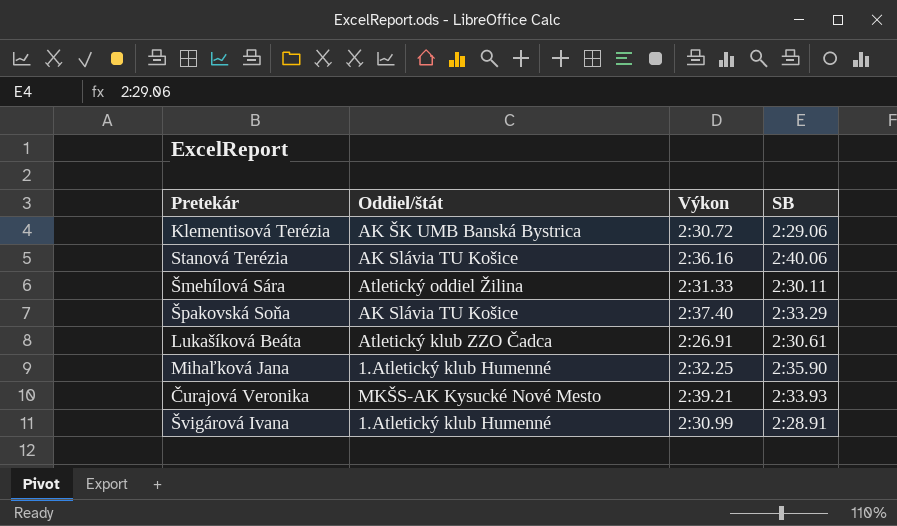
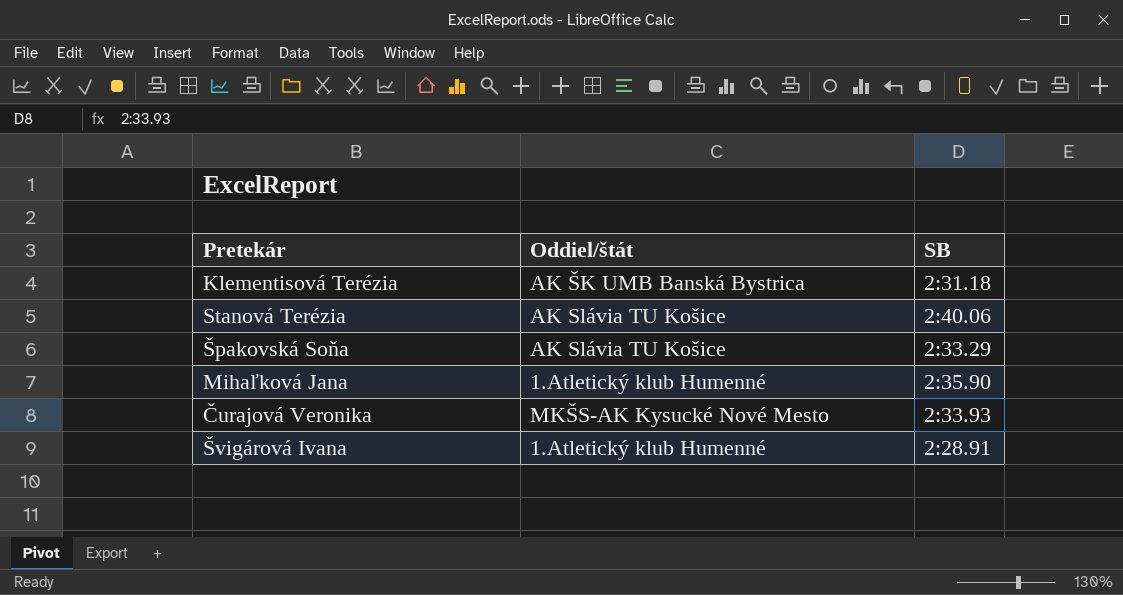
column Výkon | position: 3 -> none
row Šmehílová Sára: Atletický oddiel Žilina | 2:31.33 | 2:30.11 -> none
row Lukašíková Beáta: Atletický klub ZZO Čadca | 2:26.91 | 2:30.61 -> none
Klementisová Terézia | SB: 2:29.06 -> 2:31.18

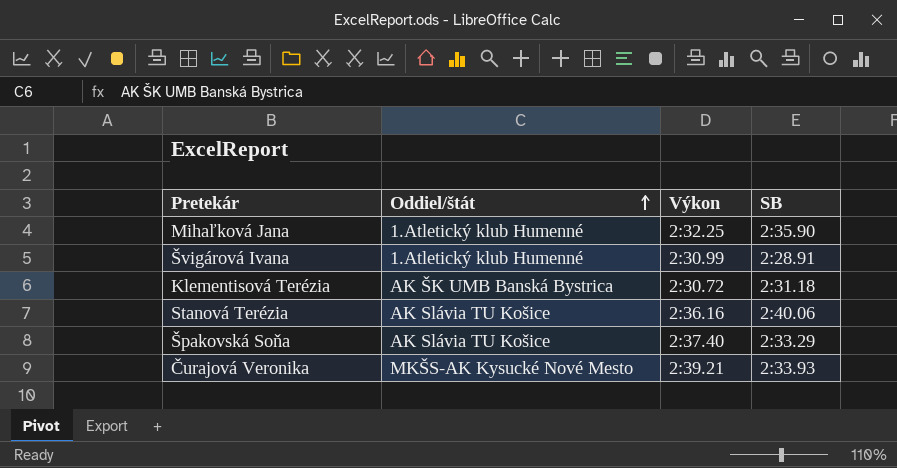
row order: none -> Oddiel/štát ascending
column Výkon | position: none -> 3

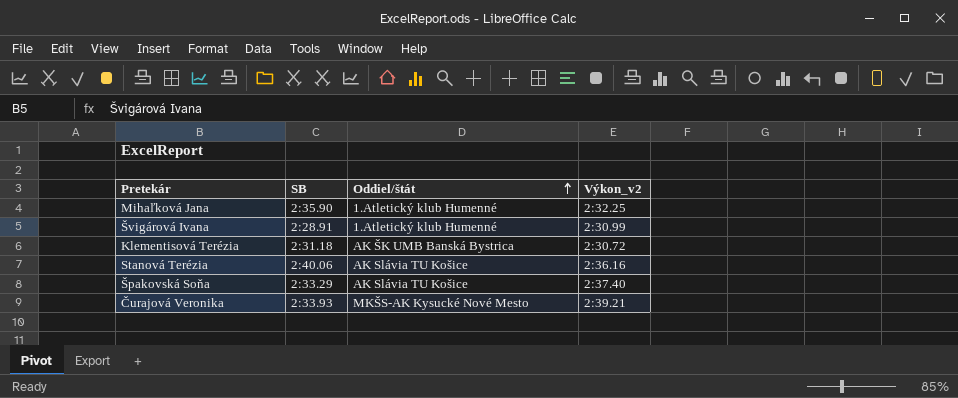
column SB | position: 4 -> 2
column name: Výkon -> Výkon_v2

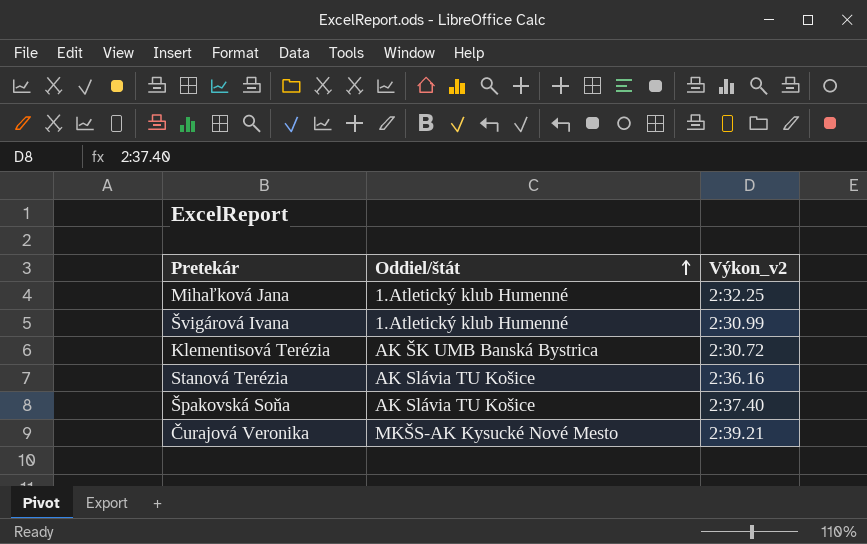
column SB | position: 2 -> none

